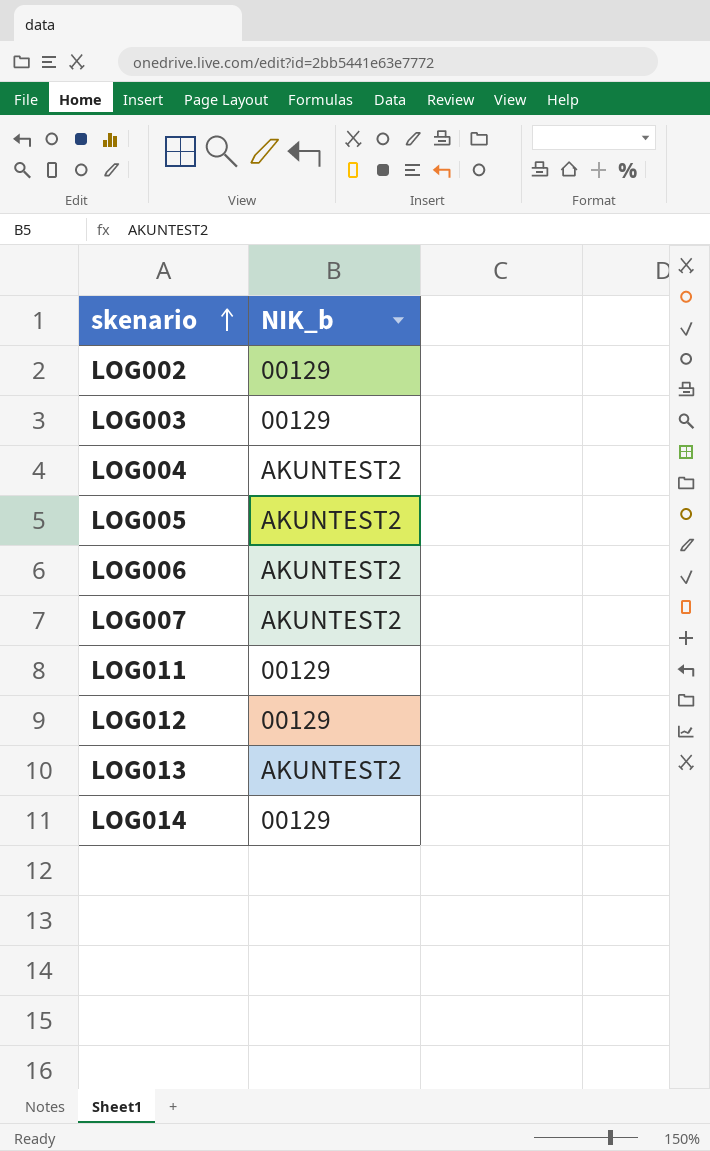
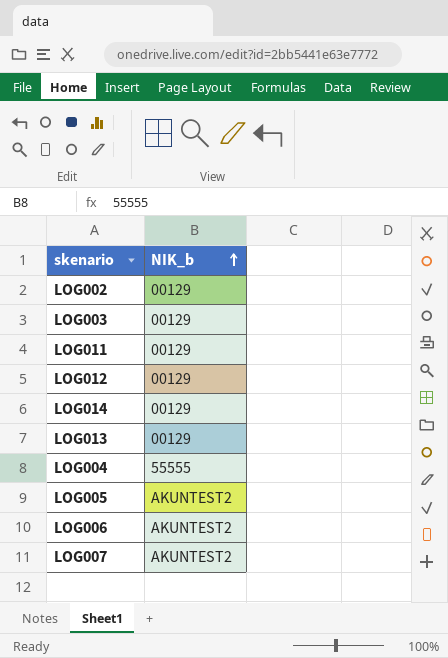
row order: skenario ascending -> NIK_b ascending
LOG013 | NIK_b: AKUNTEST2 -> 00129
LOG004 | NIK_b: AKUNTEST2 -> 55555

